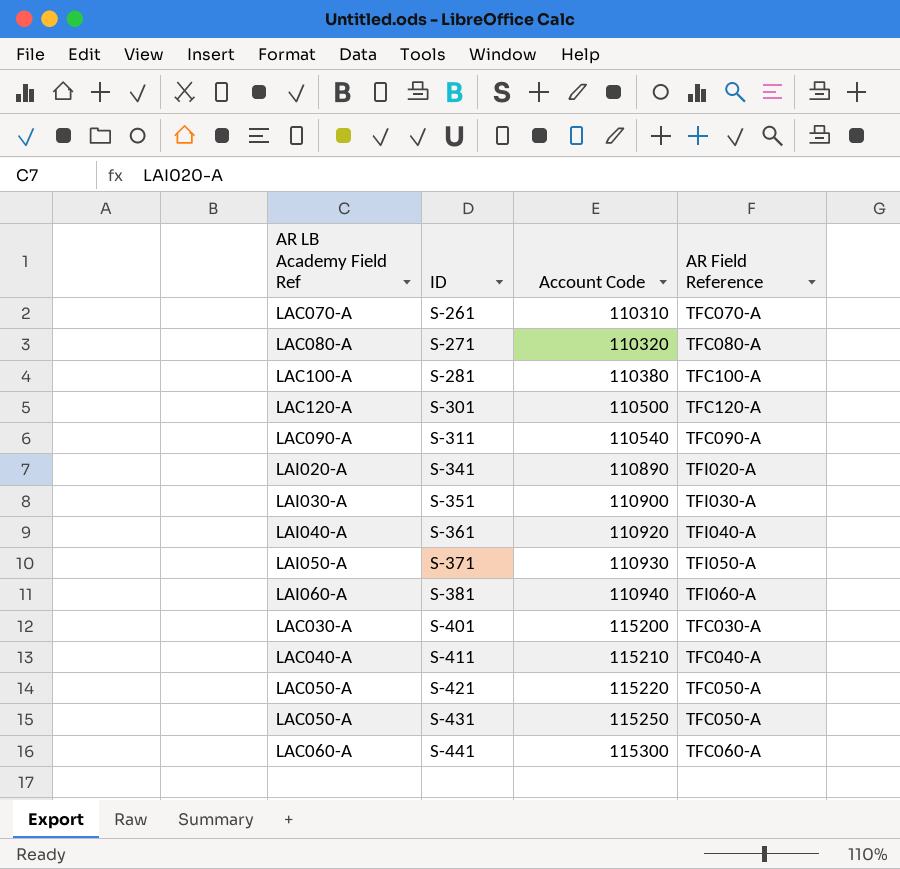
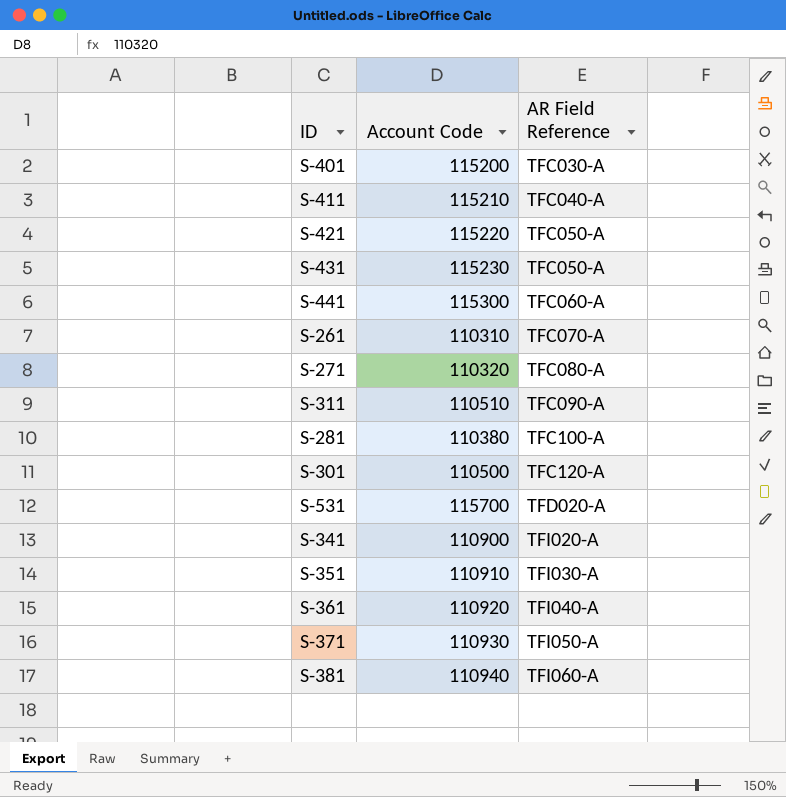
row order: ID ascending -> AR Field Reference ascending
column AR LB Academy Field Ref | position: 1 -> none
S-431 | Account Code: 115250 -> 115230
S-311 | Account Code: 110540 -> 110510
row S-531: none -> 115700 | TFD020-A
S-341 | Account Code: 110890 -> 110900
S-351 | Account Code: 110900 -> 110910

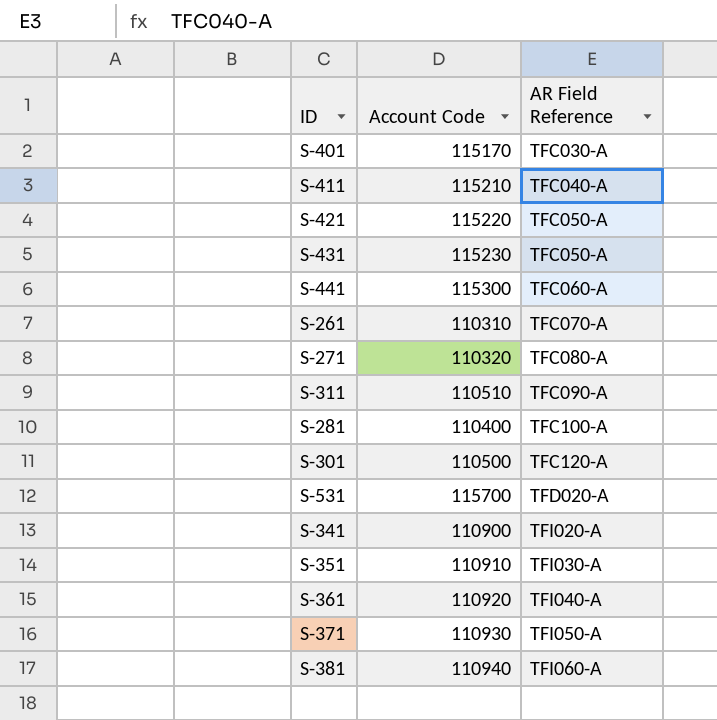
S-401 | Account Code: 115200 -> 115170
S-281 | Account Code: 110380 -> 110400

